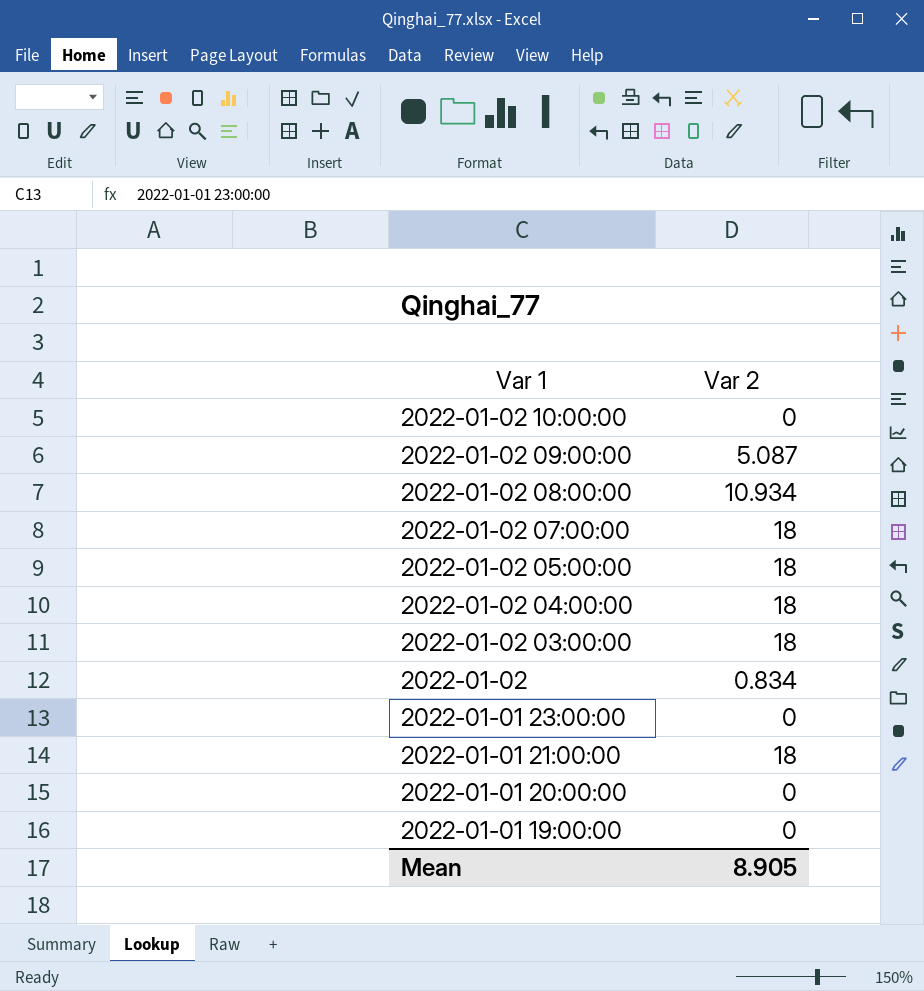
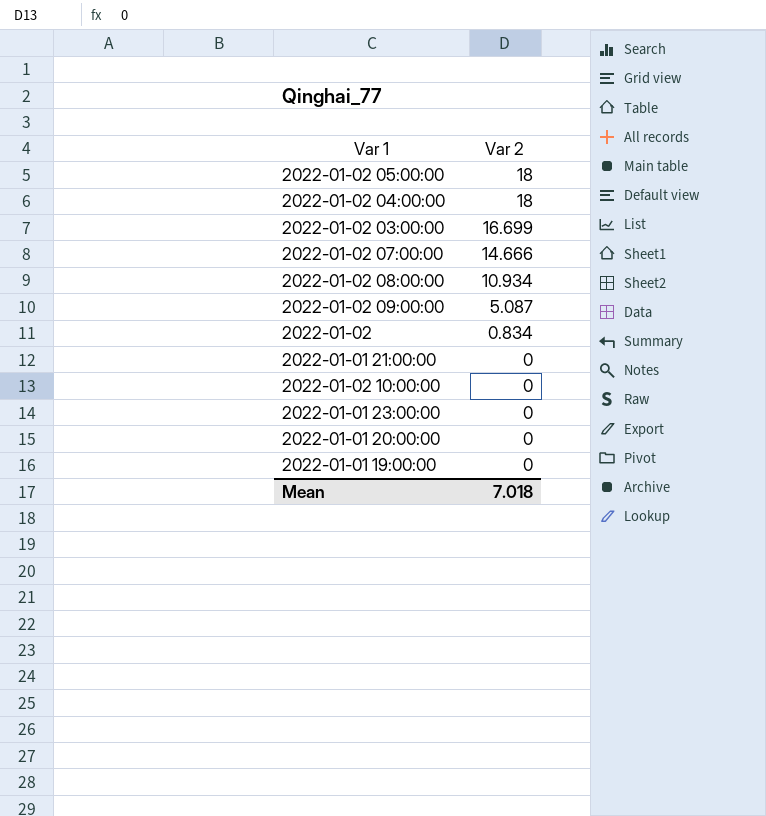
row order: Var 1 descending -> Var 2 descending
2022-01-02 03:00:00 | Var 2: 18 -> 16.699
2022-01-02 07:00:00 | Var 2: 18 -> 14.666
2022-01-01 21:00:00 | Var 2: 18 -> 0
Mean | Var 2: 8.905 -> 7.018

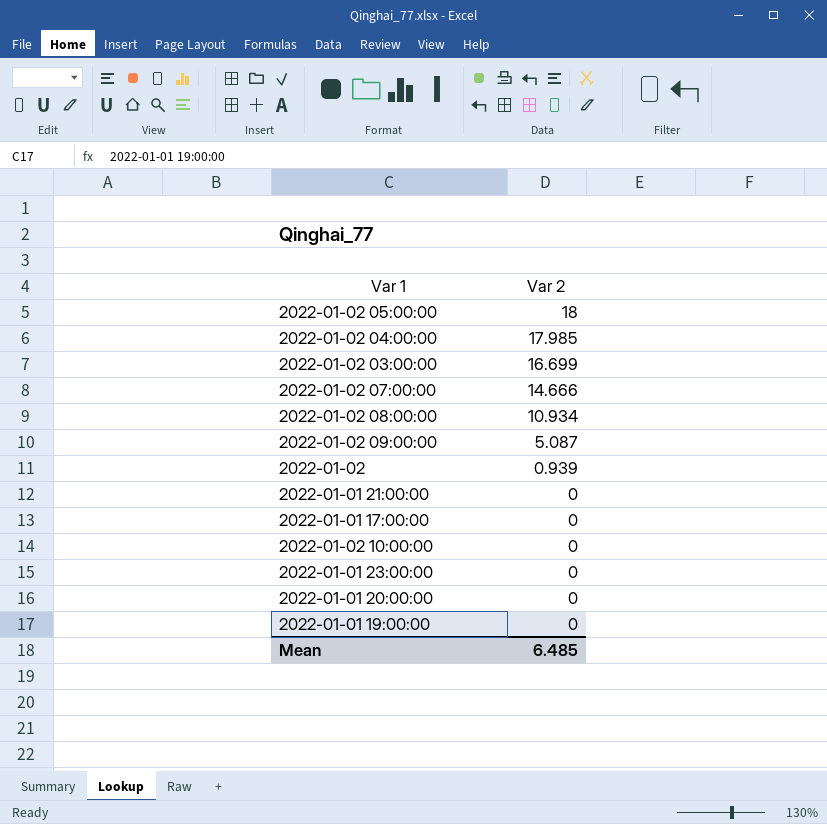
2022-01-02 04:00:00 | Var 2: 18 -> 17.985
2022-01-02 | Var 2: 0.834 -> 0.939
row 2022-01-01 17:00:00: none -> 0
Mean | Var 2: 7.018 -> 6.485

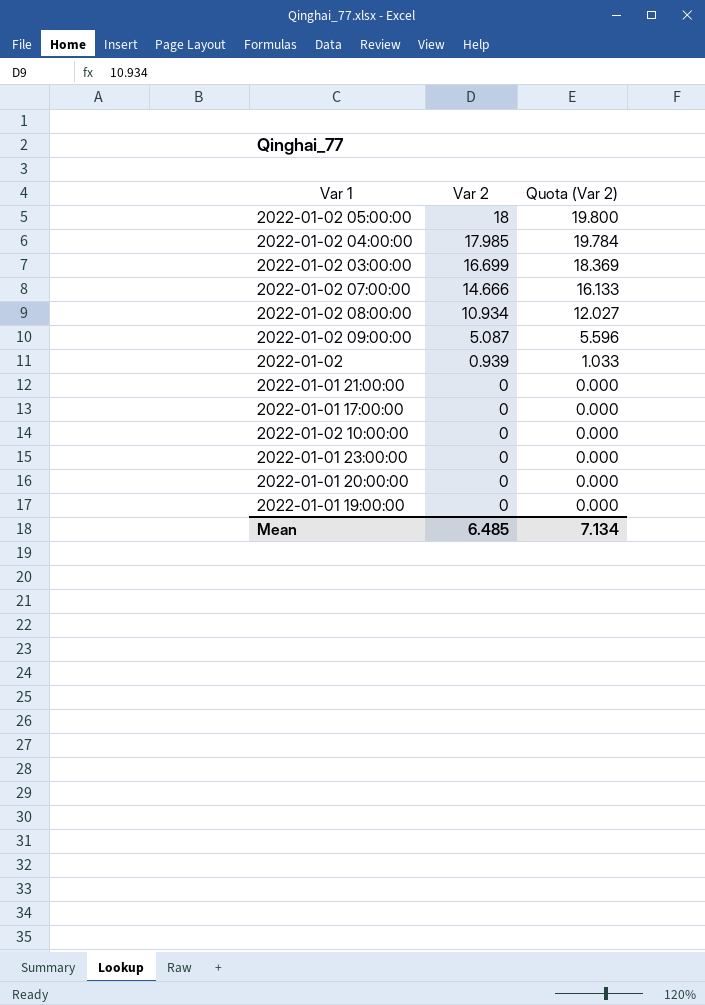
column Quota (Var 2) | formula: none -> [Var 2] * 1.1

